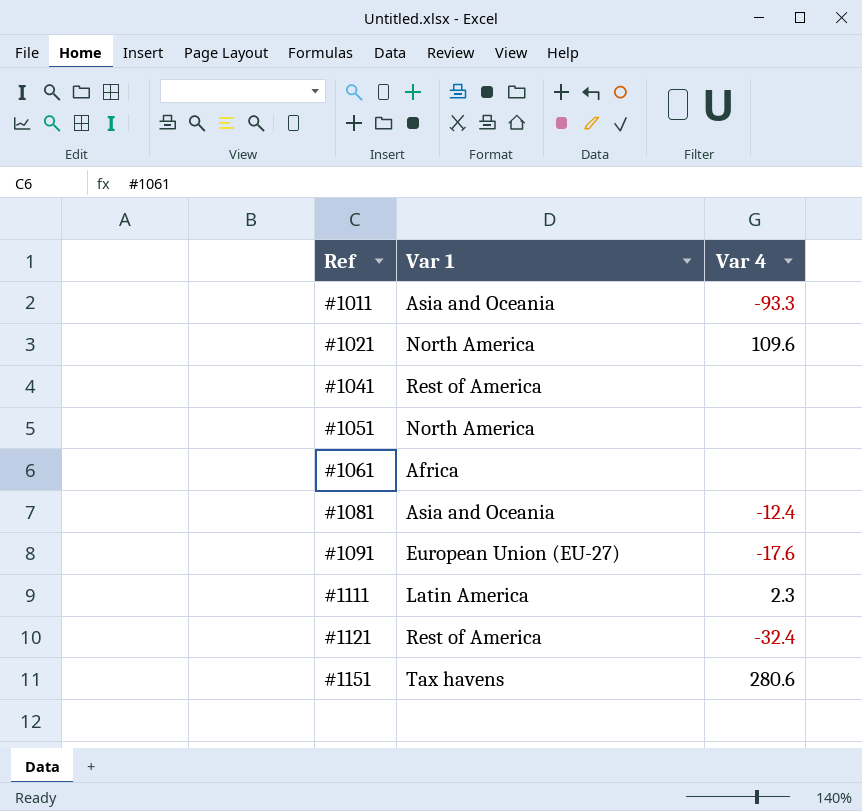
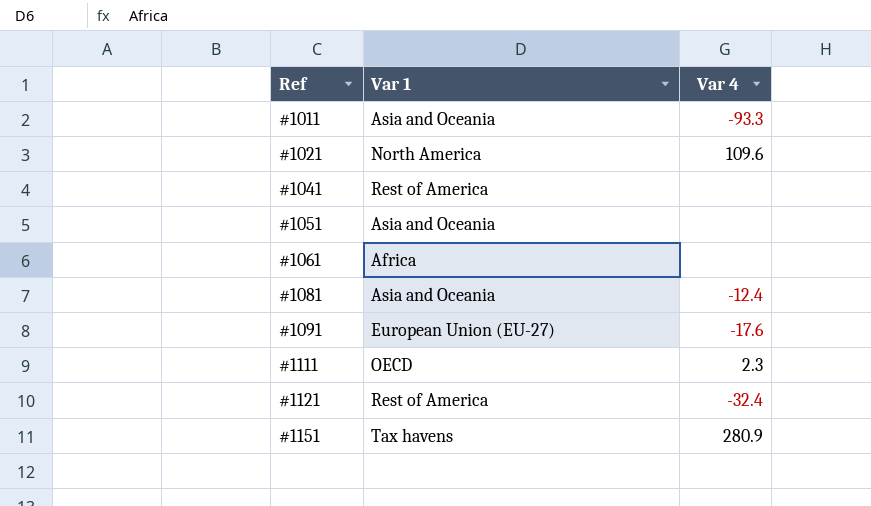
#1051 | Var 1: North America -> Asia and Oceania
#1111 | Var 1: Latin America -> OECD
#1151 | Var 4: 280.6 -> 280.9

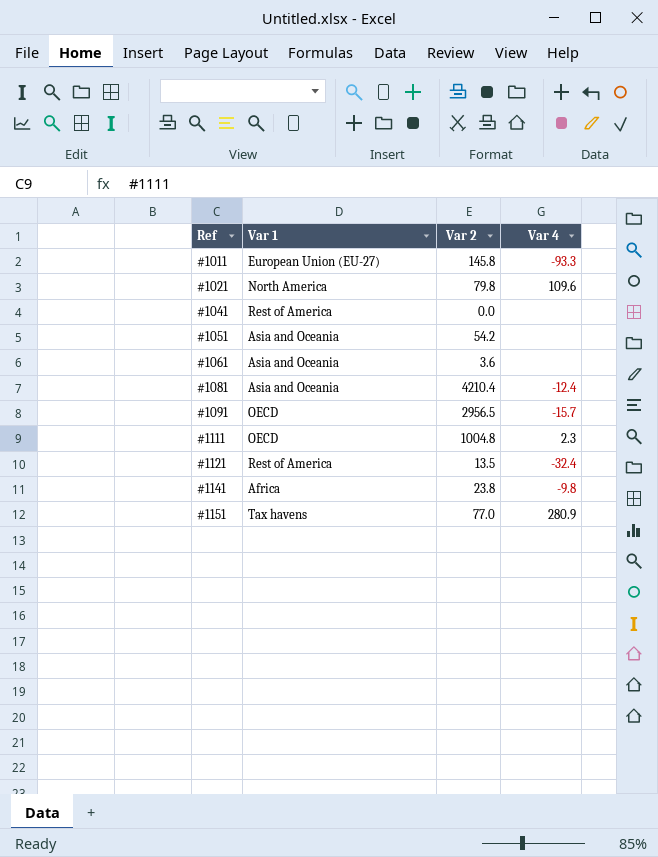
column Var 2 | position: none -> 3
#1011 | Var 1: Asia and Oceania -> European Union (EU-27)
#1061 | Var 1: Africa -> Asia and Oceania
#1091 | Var 1: European Union (EU-27) -> OECD
#1091 | Var 4: -17.6 -> -15.7
row #1141: none -> Africa | 23.8 | -9.8

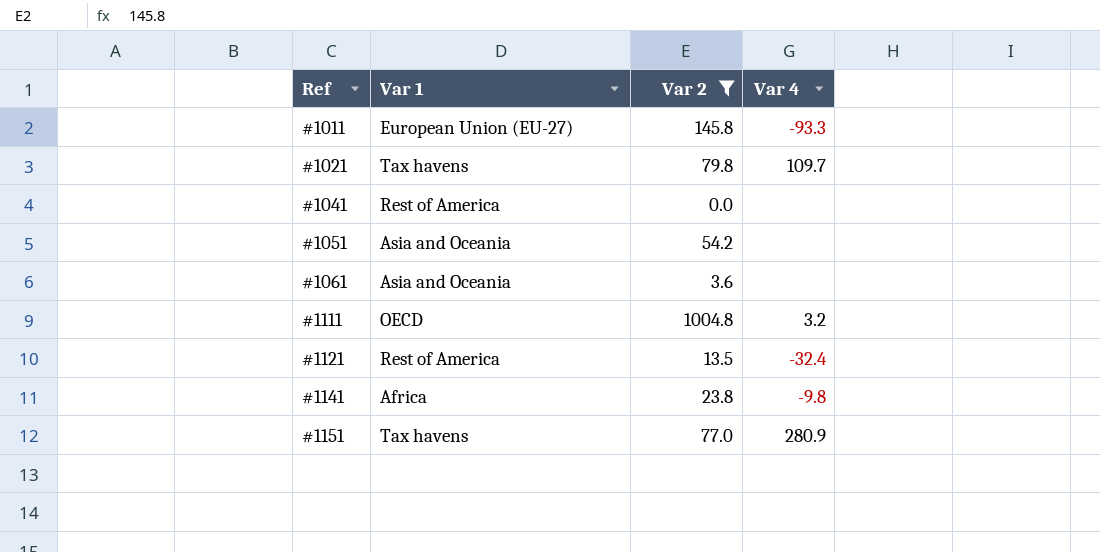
filter: none -> Var 2 <= 1004.8
#1021 | Var 1: North America -> Tax havens
#1021 | Var 4: 109.6 -> 109.7
#1111 | Var 4: 2.3 -> 3.2

